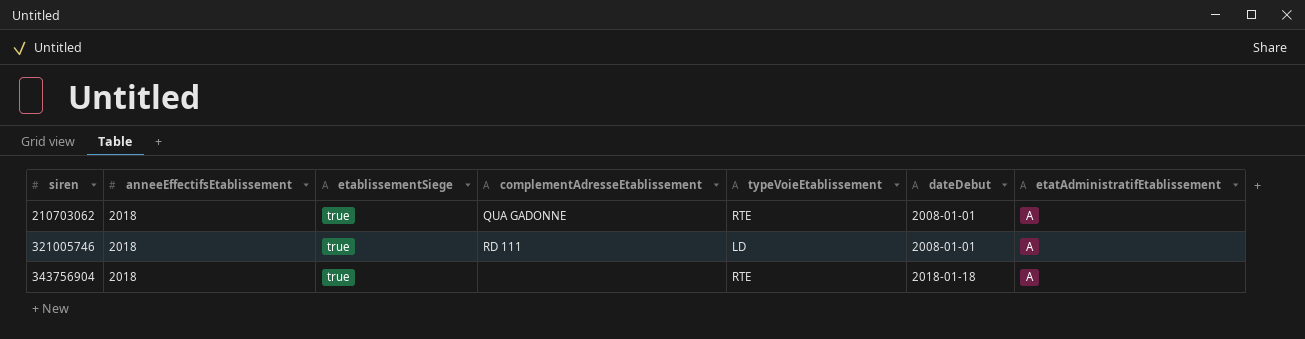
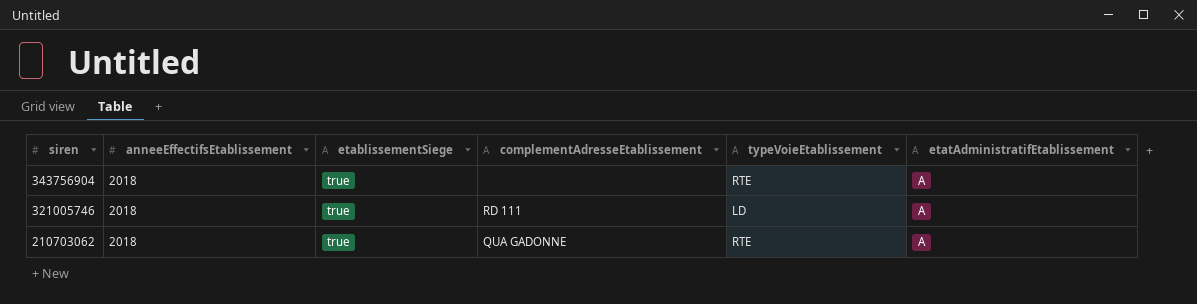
row order: siren ascending -> siren descending
column dateDebut | position: 6 -> none

